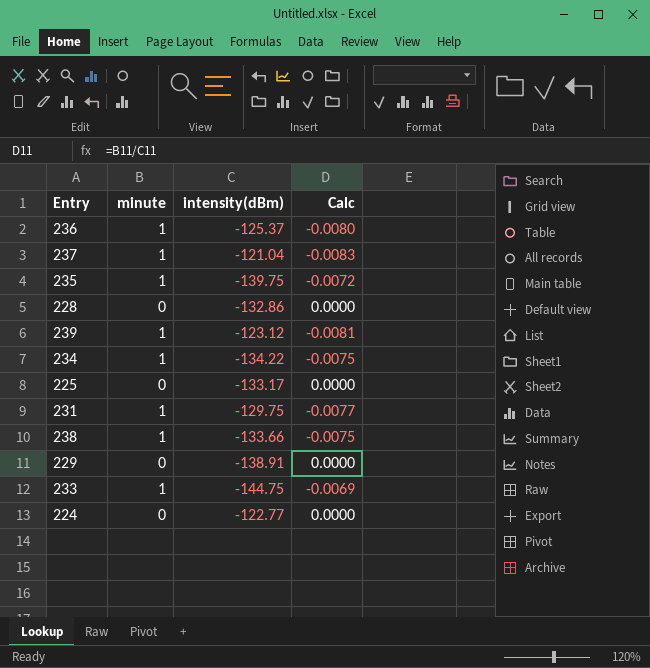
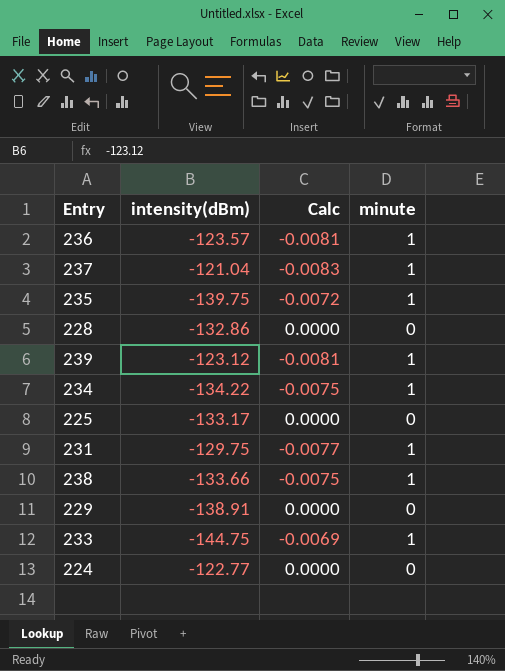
column minute | position: 2 -> 4
236 | intensity(dBm): -125.37 -> -123.57
236 | Calc: -0.0080 -> -0.0081

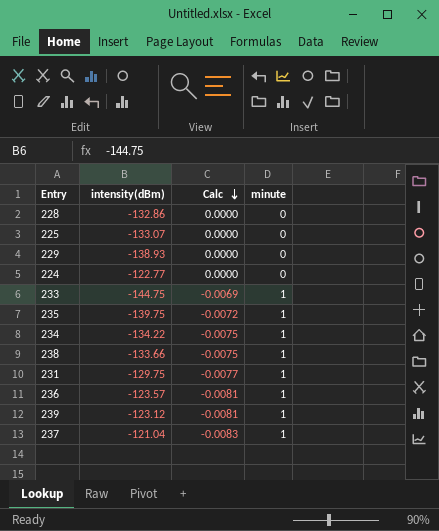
row order: none -> Calc descending
225 | intensity(dBm): -133.17 -> -133.07
229 | intensity(dBm): -138.91 -> -138.93

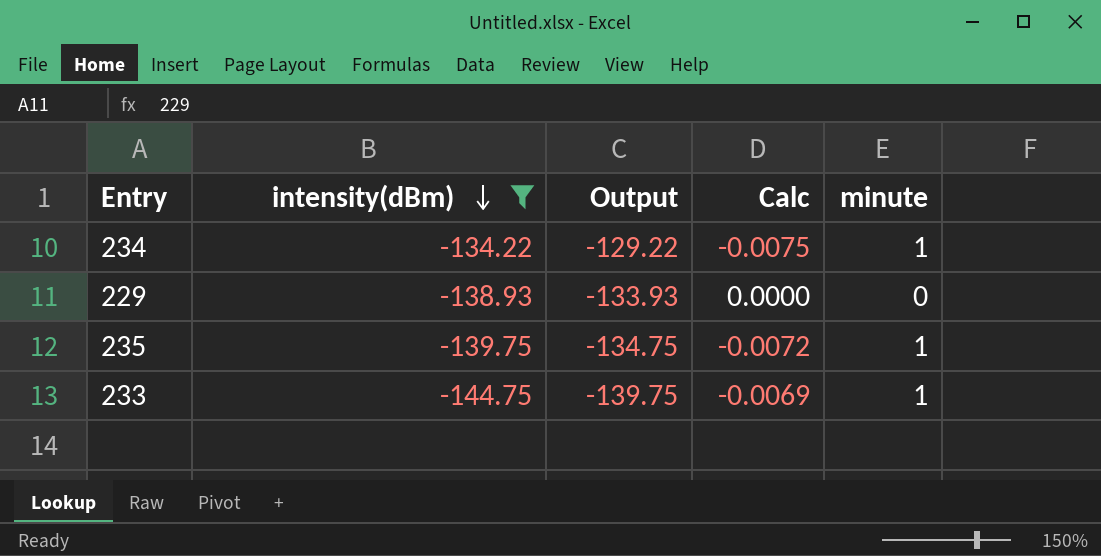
filter: none -> intensity(dBm) <= -134.22
row order: Calc descending -> intensity(dBm) descending
column Output | formula: none -> [intensity(dBm)] + 5

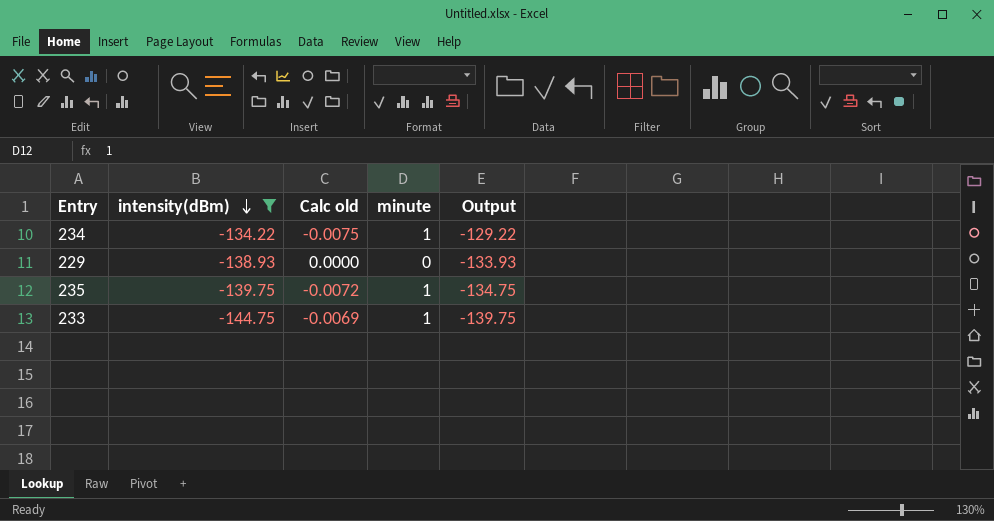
column name: Calc -> Calc old
column Output | position: 3 -> 5

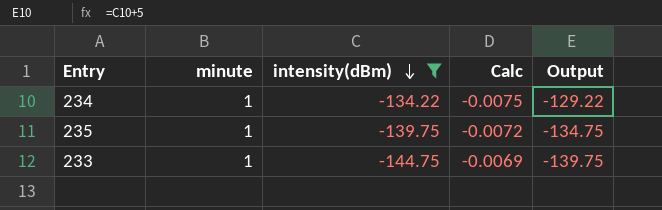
column minute | position: 4 -> 2
column name: Calc old -> Calc
row 229: -138.93 | 0.0000 | 0 | -133.93 -> none

